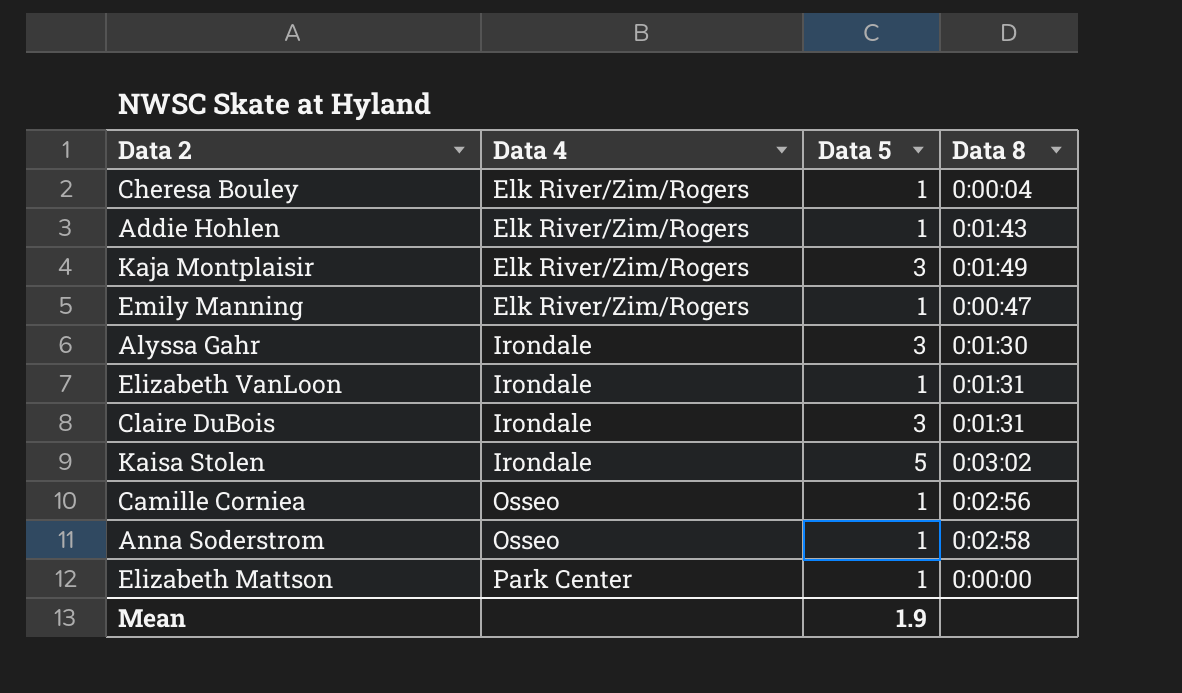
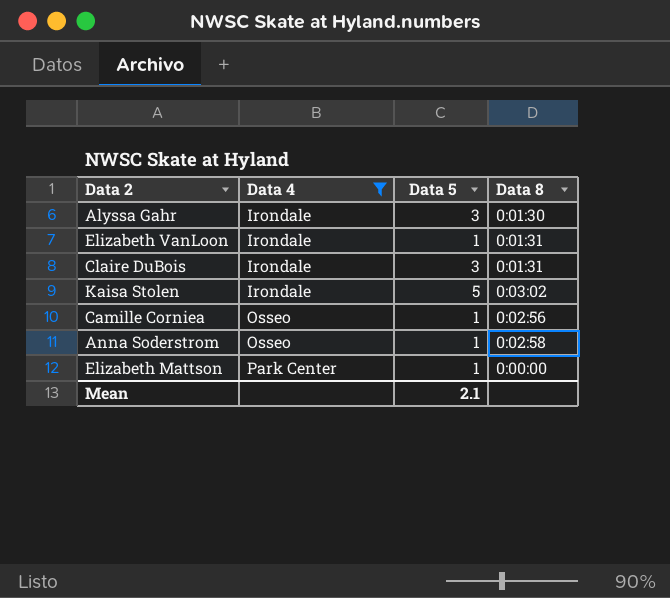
filter: none -> Data 4 != Elk River/Zim/Rogers
Mean | Data 5: 1.9 -> 2.1

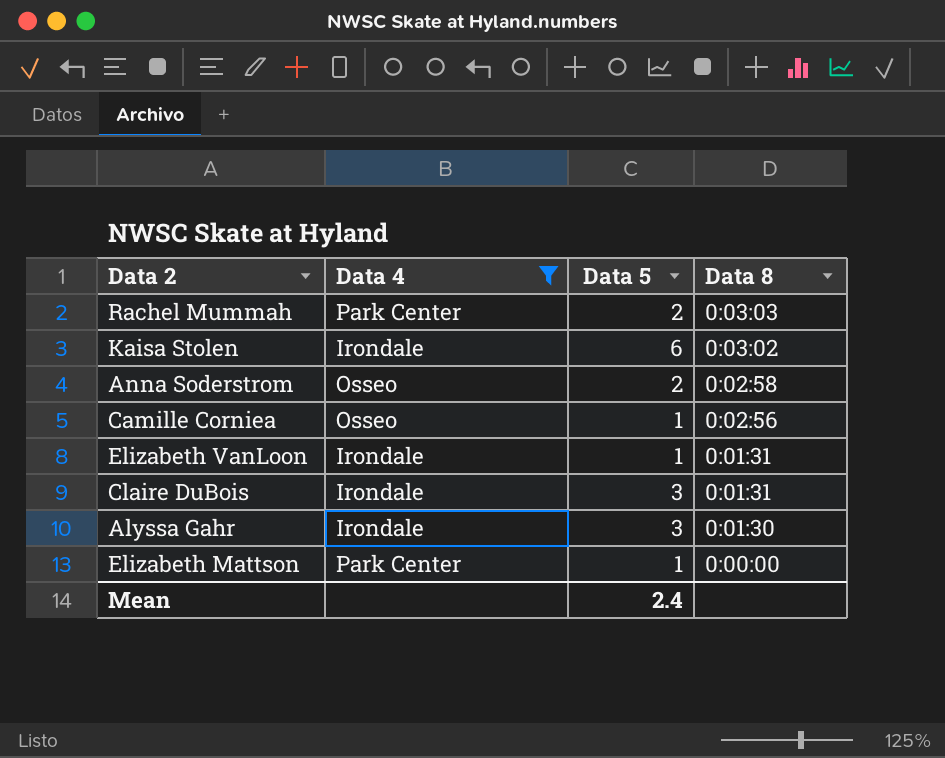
row order: Data 4 ascending -> Data 8 descending
row Rachel Mummah: none -> Park Center | 2 | 0:03:03
Kaisa Stolen | Data 5: 5 -> 6
Anna Soderstrom | Data 5: 1 -> 2
Mean | Data 5: 2.1 -> 2.4

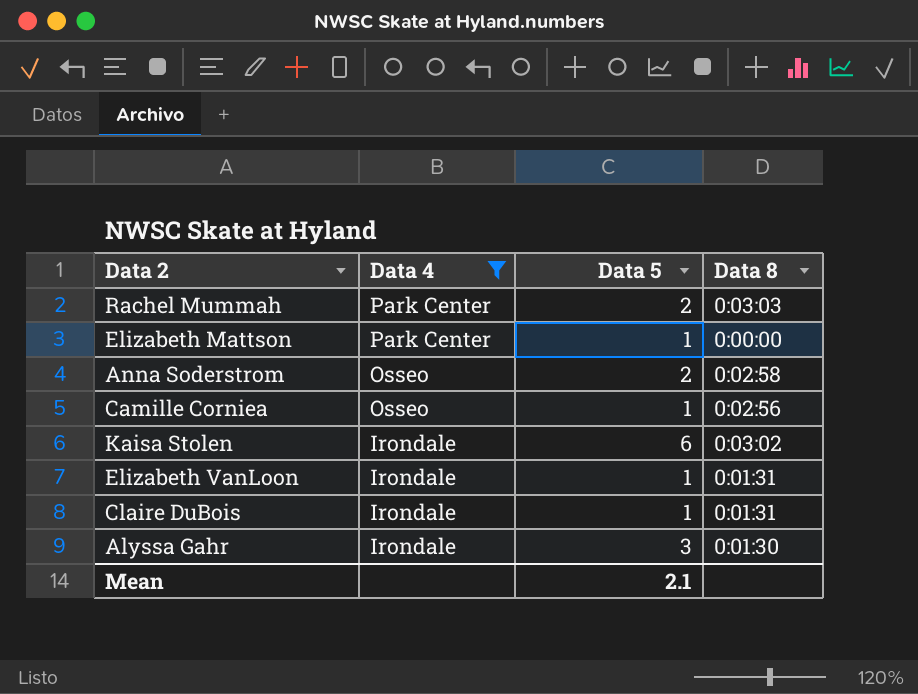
row order: Data 8 descending -> Data 4 descending
Claire DuBois | Data 5: 3 -> 1
Mean | Data 5: 2.4 -> 2.1

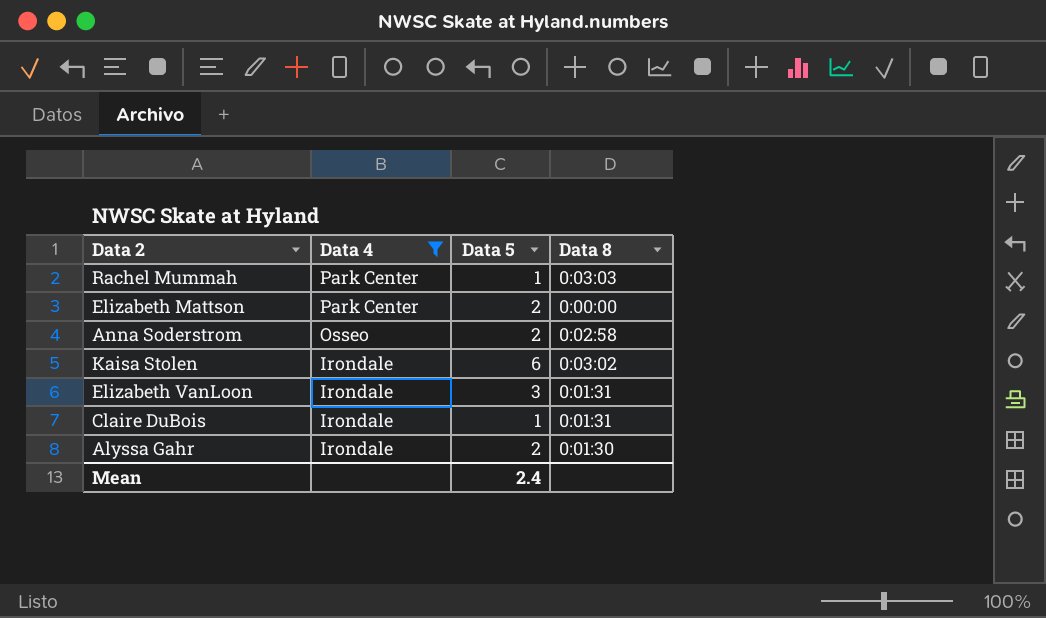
row Camille Corniea: Osseo | 1 | 0:02:56 -> none
Rachel Mummah | Data 5: 2 -> 1
Elizabeth Mattson | Data 5: 1 -> 2
Elizabeth VanLoon | Data 5: 1 -> 3
Alyssa Gahr | Data 5: 3 -> 2
Mean | Data 5: 2.1 -> 2.4

